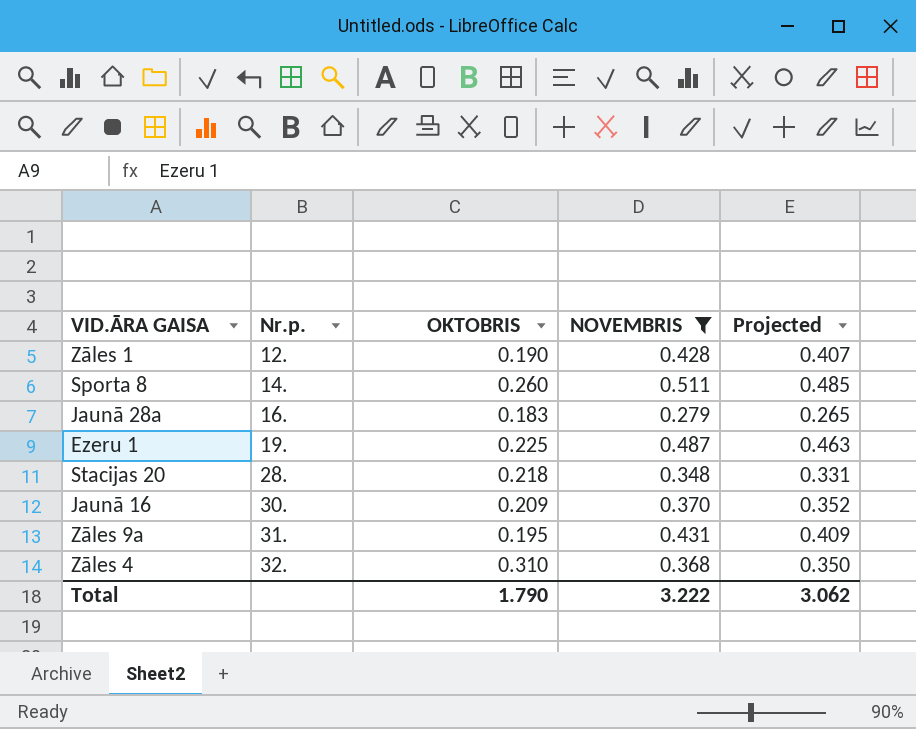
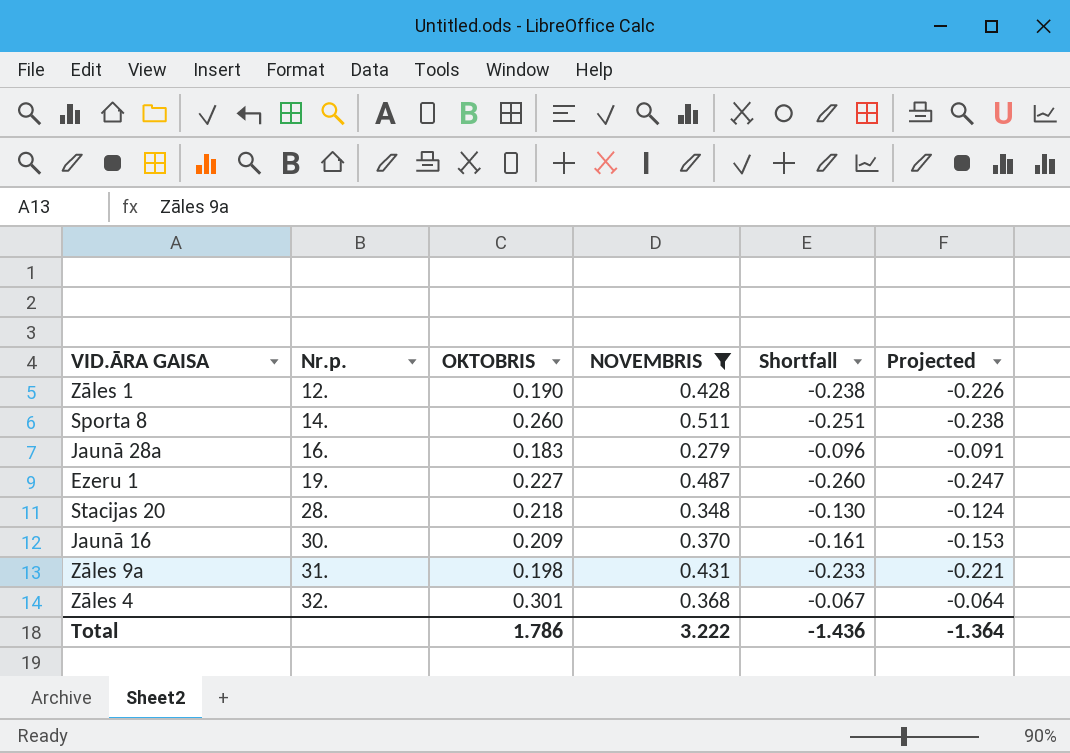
column Shortfall | formula: none -> [OKTOBRIS] - [NOVEMBRIS]
column Projected | formula: [NOVEMBRIS] * 0.95 -> [Shortfall] * 0.95
Ezeru 1 | OKTOBRIS: 0.225 -> 0.227
Zāles 9a | OKTOBRIS: 0.195 -> 0.198
Zāles 4 | OKTOBRIS: 0.310 -> 0.301
Total | OKTOBRIS: 1.790 -> 1.786
Total | Projected: 3.062 -> -1.364

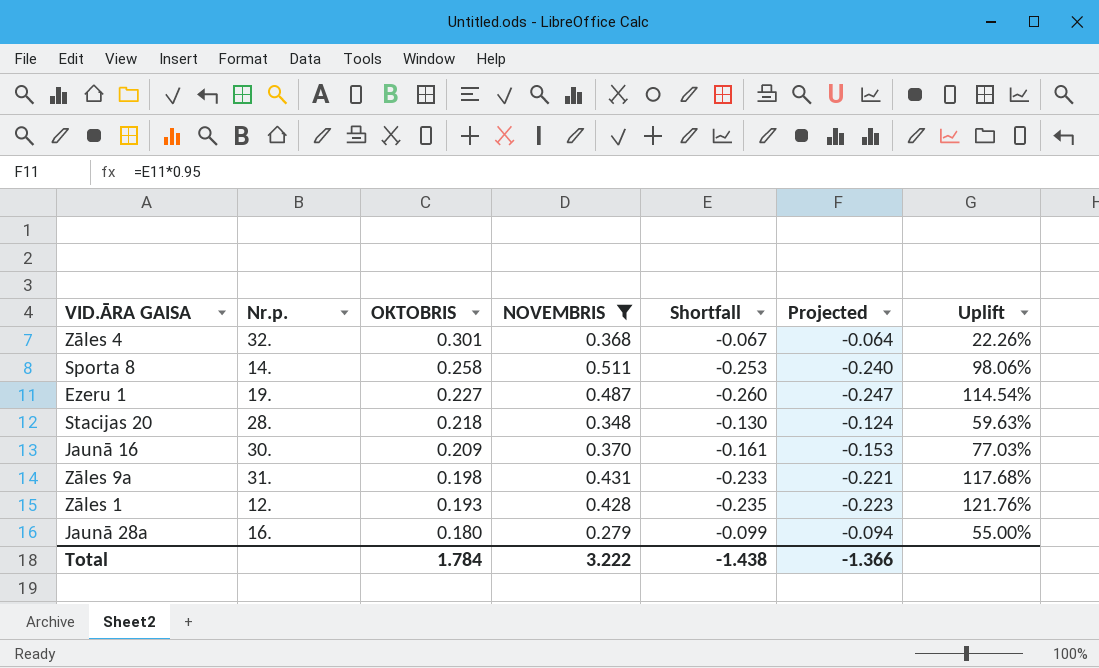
row order: Nr.p. ascending -> OKTOBRIS descending
column Uplift | formula: none -> ([NOVEMBRIS] - [OKTOBRIS]) / [OKTOBRIS]
Sporta 8 | OKTOBRIS: 0.260 -> 0.258
Sporta 8 | Shortfall: -0.251 -> -0.253
Sporta 8 | Projected: -0.238 -> -0.240
Zāles 1 | OKTOBRIS: 0.190 -> 0.193
Zāles 1 | Shortfall: -0.238 -> -0.235
Zāles 1 | Projected: -0.226 -> -0.223
Jaunā 28a | OKTOBRIS: 0.183 -> 0.180
Jaunā 28a | Shortfall: -0.096 -> -0.099
Jaunā 28a | Projected: -0.091 -> -0.094
Total | OKTOBRIS: 1.786 -> 1.784
Total | Shortfall: -1.436 -> -1.438
Total | Projected: -1.364 -> -1.366

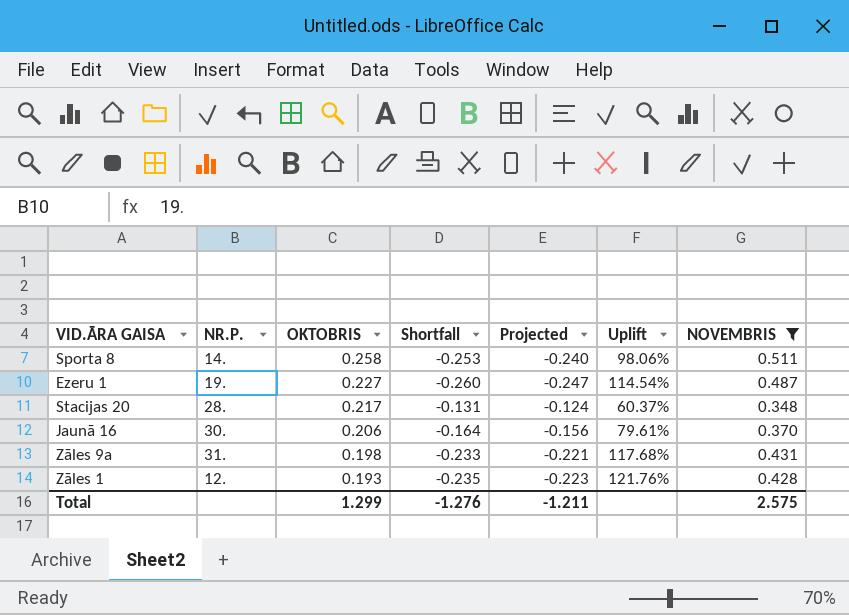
column name: Nr.p. -> NR.P.
column NOVEMBRIS | position: 4 -> 7
row Zāles 4: 32. | 0.301 | 0.368 | -0.067 | -0.064 | 22.26% -> none
row Jaunā 28a: 16. | 0.180 | 0.279 | -0.099 | -0.094 | 55.00% -> none
Stacijas 20 | OKTOBRIS: 0.218 -> 0.217
Stacijas 20 | Shortfall: -0.130 -> -0.131
Stacijas 20 | Uplift: 59.63% -> 60.37%
Jaunā 16 | OKTOBRIS: 0.209 -> 0.206
Jaunā 16 | Shortfall: -0.161 -> -0.164
Jaunā 16 | Projected: -0.153 -> -0.156
Jaunā 16 | Uplift: 77.03% -> 79.61%
Total | OKTOBRIS: 1.784 -> 1.299
Total | Shortfall: -1.438 -> -1.276
Total | Projected: -1.366 -> -1.211
Total | NOVEMBRIS: 3.222 -> 2.575

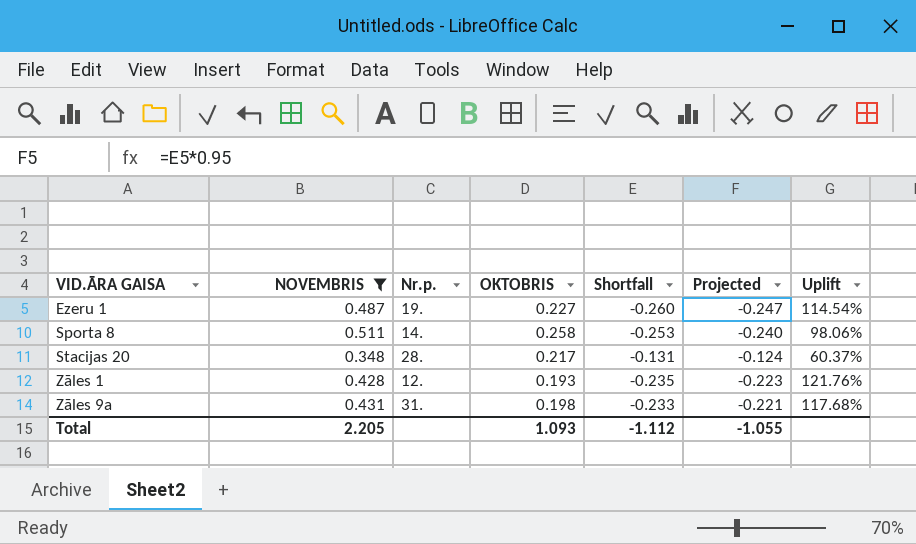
row order: OKTOBRIS descending -> VID.ĀRA GAISA ascending
column NOVEMBRIS | position: 7 -> 2
column name: NR.P. -> Nr.p.
row Jaunā 16: 30. | 0.206 | -0.164 | -0.156 | 79.61% | 0.370 -> none
Total | NOVEMBRIS: 2.575 -> 2.205
Total | OKTOBRIS: 1.299 -> 1.093
Total | Shortfall: -1.276 -> -1.112
Total | Projected: -1.211 -> -1.055

